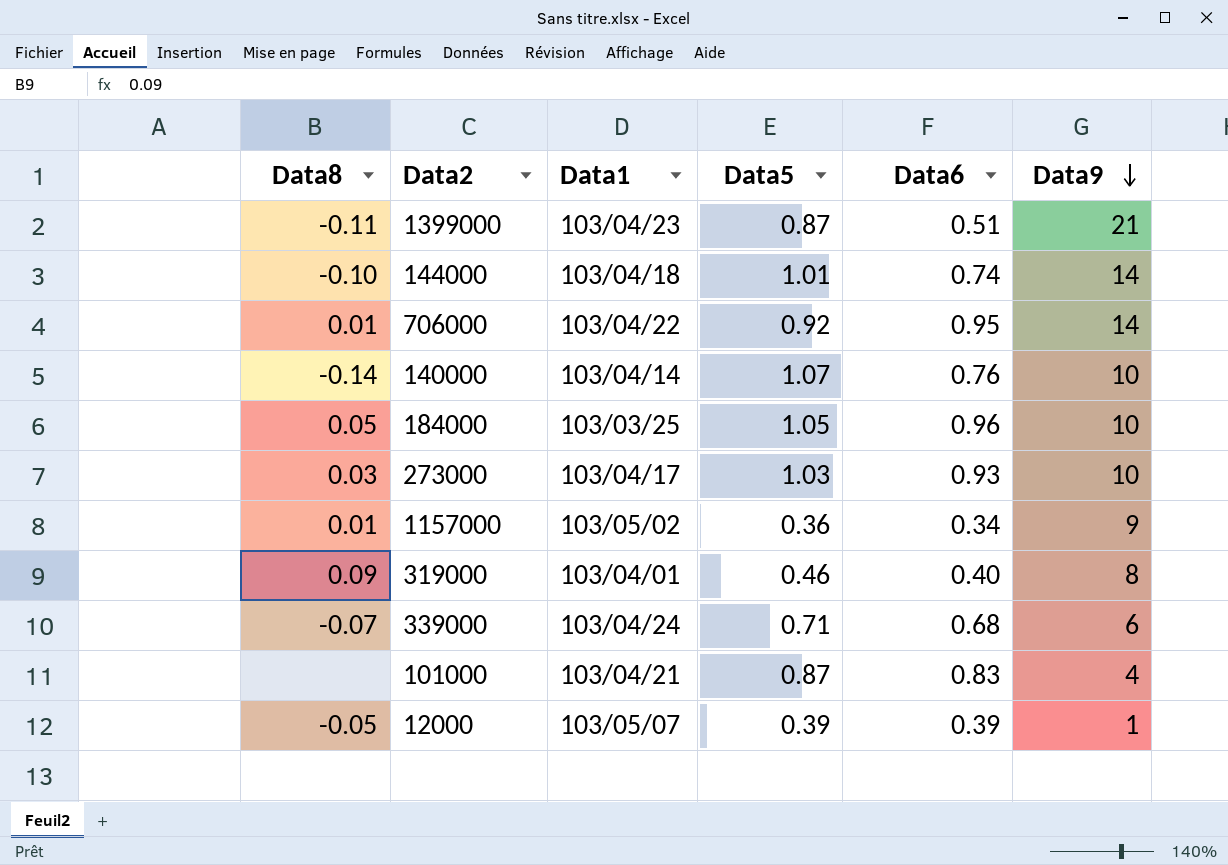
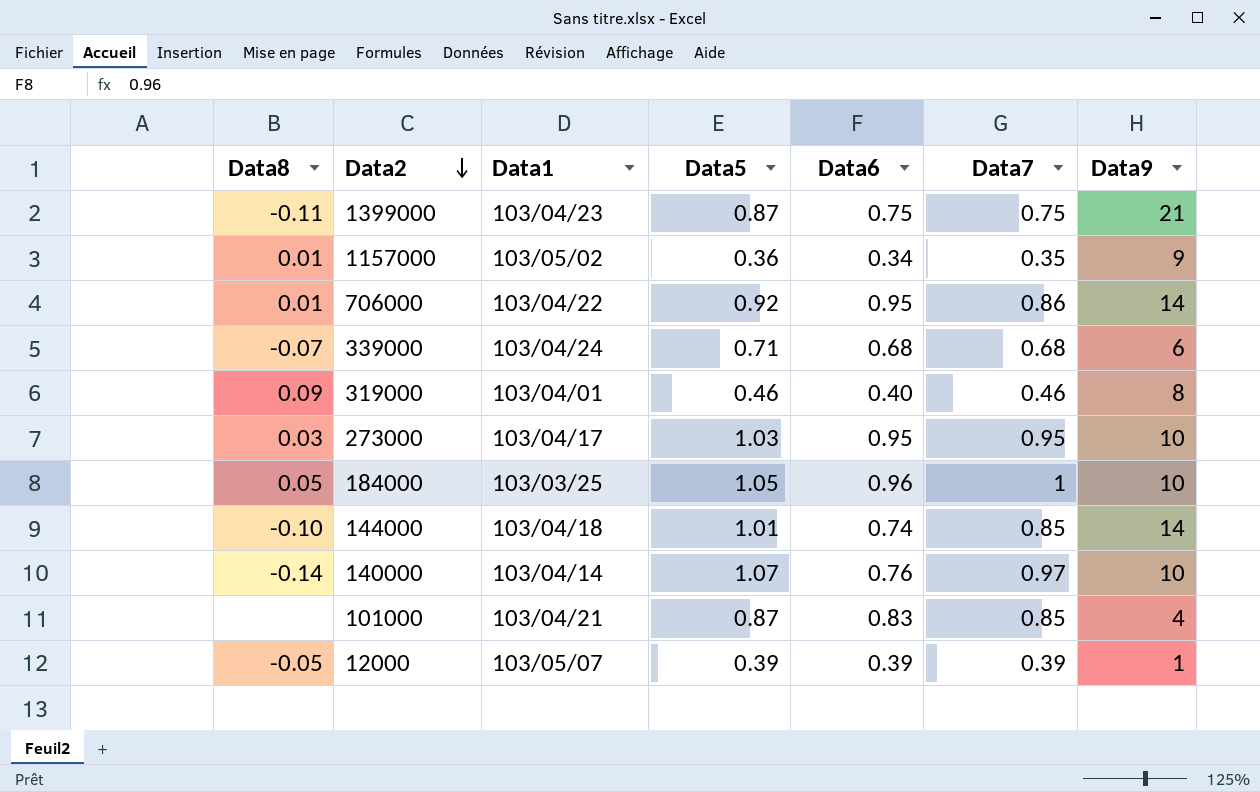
row order: Data9 descending -> Data2 descending
column Data7 | position: none -> 6
1399000 | Data6: 0.51 -> 0.75
273000 | Data6: 0.93 -> 0.95

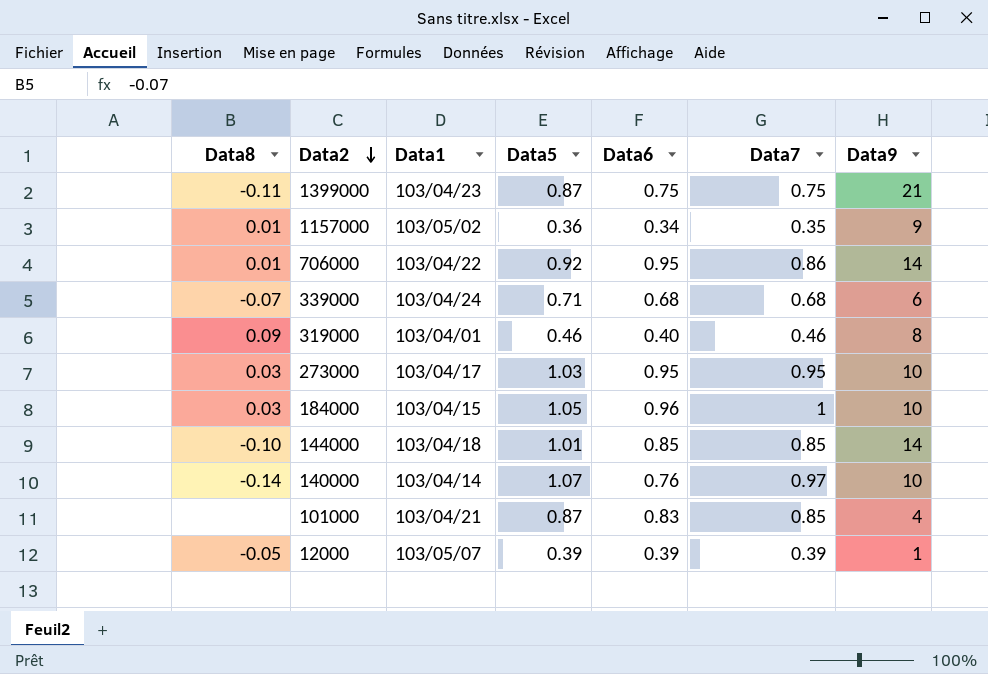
184000 | Data8: 0.05 -> 0.03
184000 | Data1: 103/03/25 -> 103/04/15
144000 | Data6: 0.74 -> 0.85

